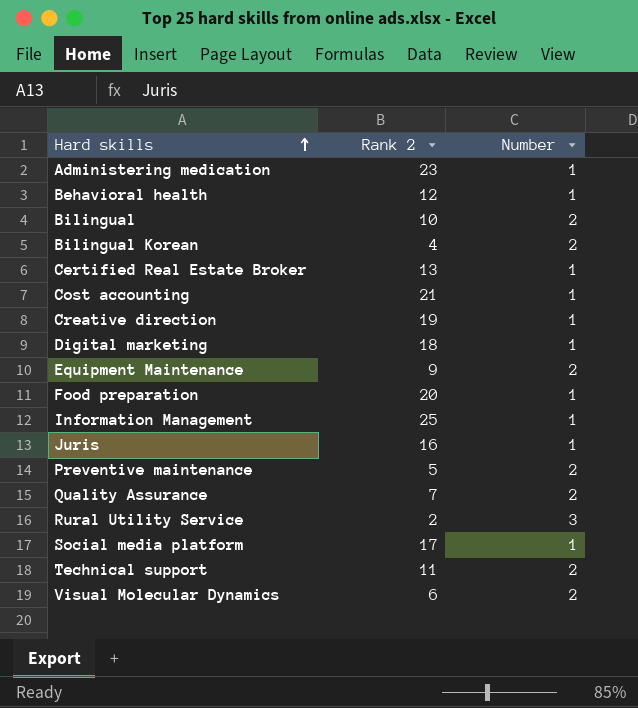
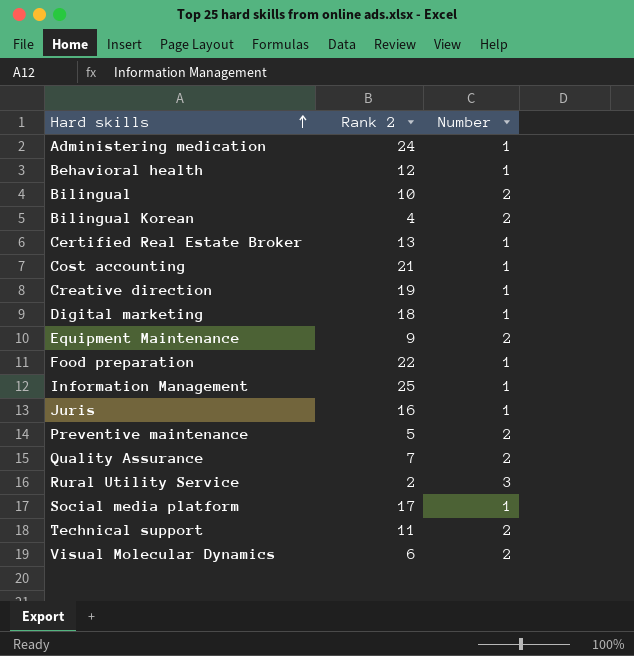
Administering medication | Rank 2: 23 -> 24
Food preparation | Rank 2: 20 -> 22

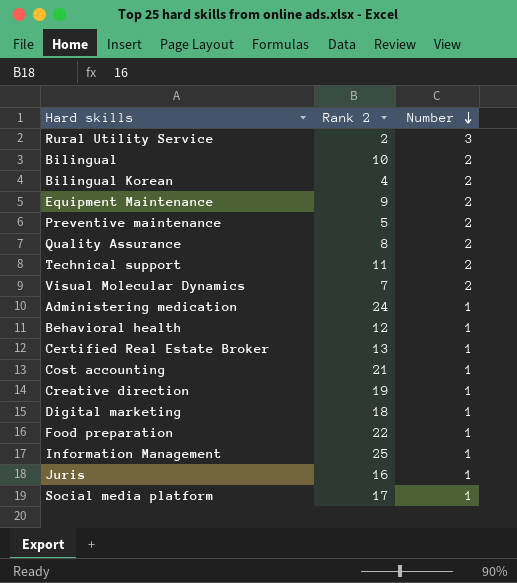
row order: Hard skills ascending -> Number descending
Quality Assurance | Rank 2: 7 -> 8
Visual Molecular Dynamics | Rank 2: 6 -> 7

